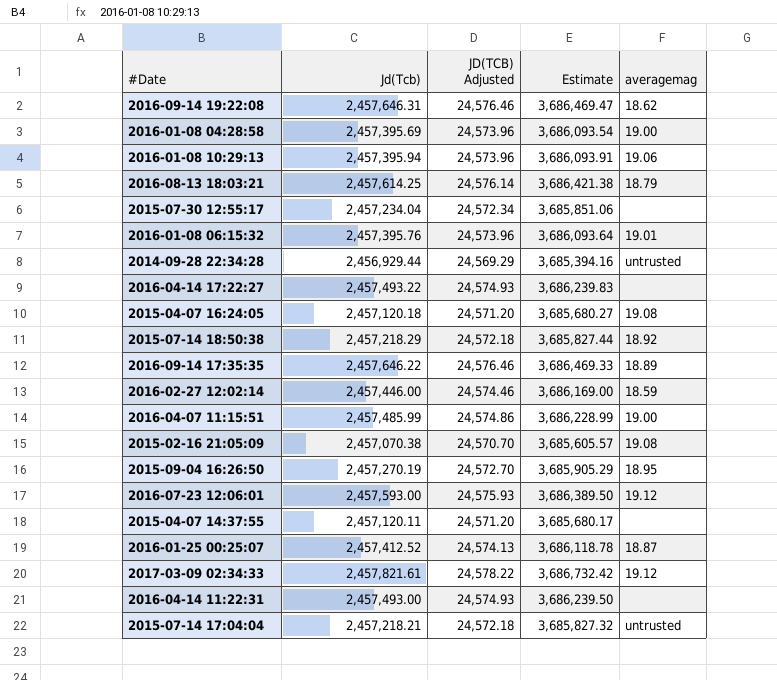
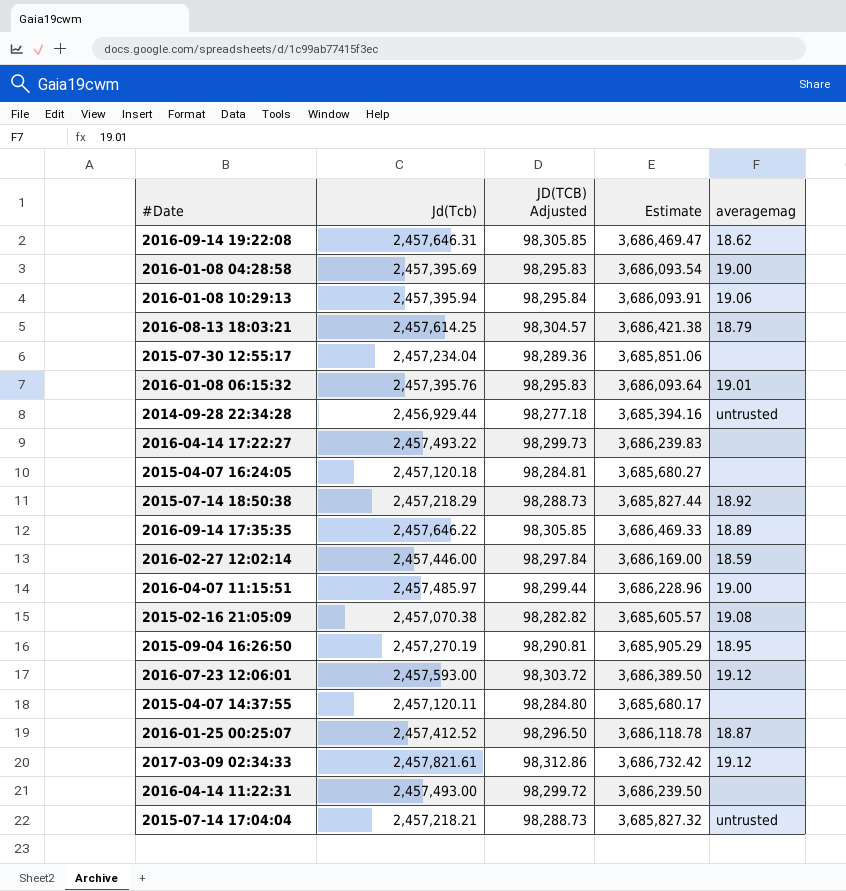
column JD(TCB) Adjusted | formula: [Jd(Tcb)] * 0.01 -> [Jd(Tcb)] * 0.04
2015-04-07 16:24:05 | averagemag: 19.08 -> none
2016-04-07 11:15:51 | Jd(Tcb): 2,457,485.99 -> 2,457,485.97
2016-04-07 11:15:51 | Estimate: 3,686,228.99 -> 3,686,228.96

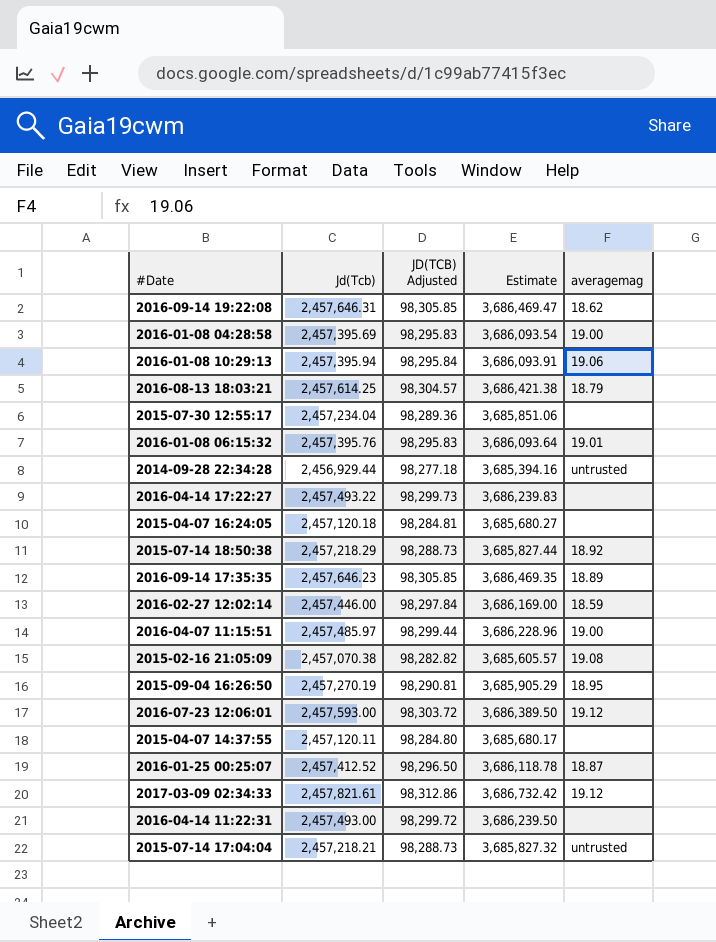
2016-09-14 17:35:35 | Jd(Tcb): 2,457,646.22 -> 2,457,646.23
2016-09-14 17:35:35 | Estimate: 3,686,469.33 -> 3,686,469.35

